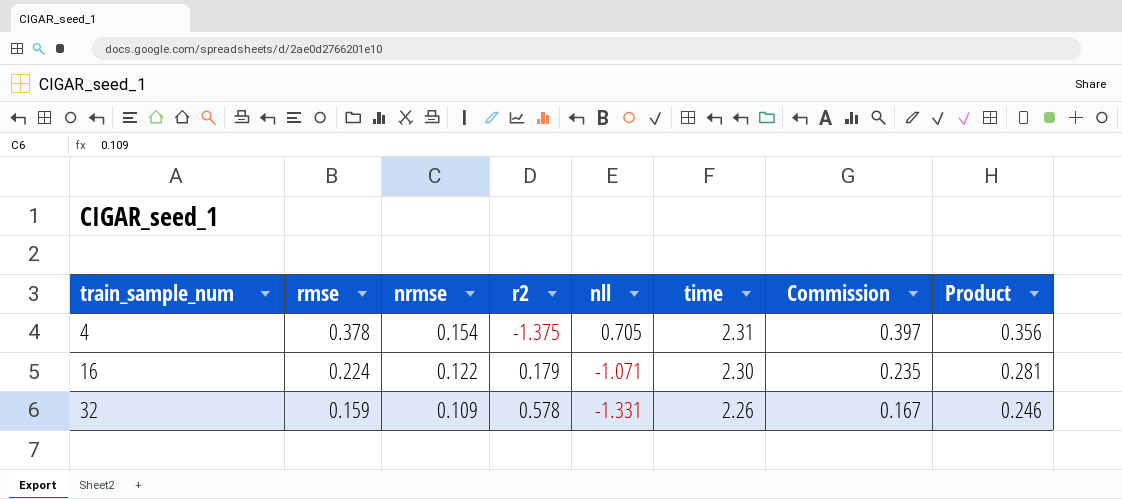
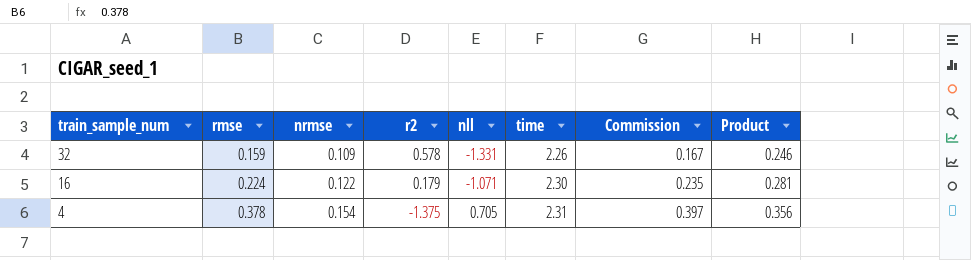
row order: train_sample_num ascending -> train_sample_num descending

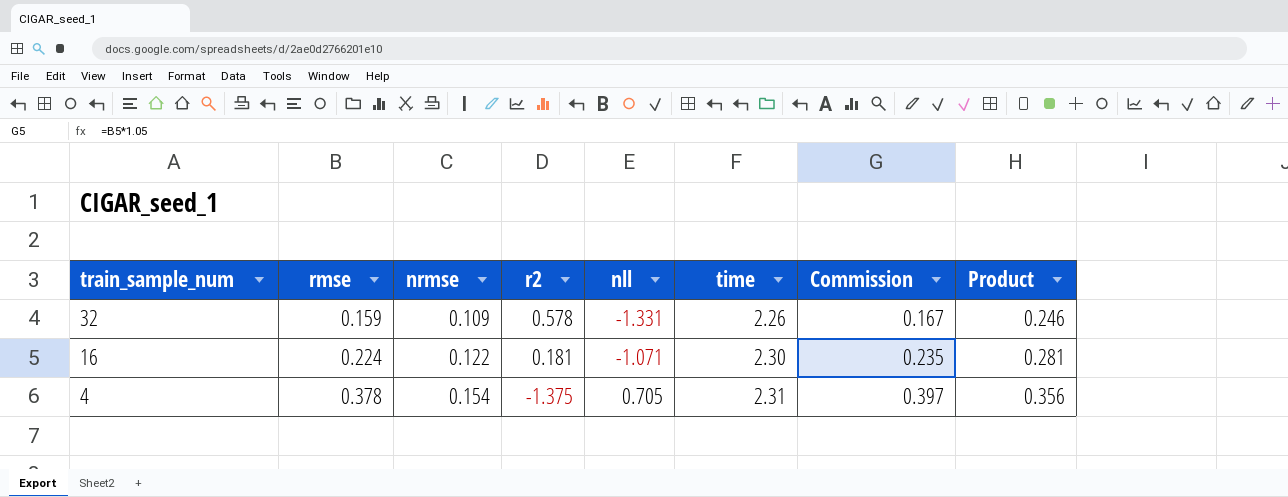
16 | r2: 0.179 -> 0.181

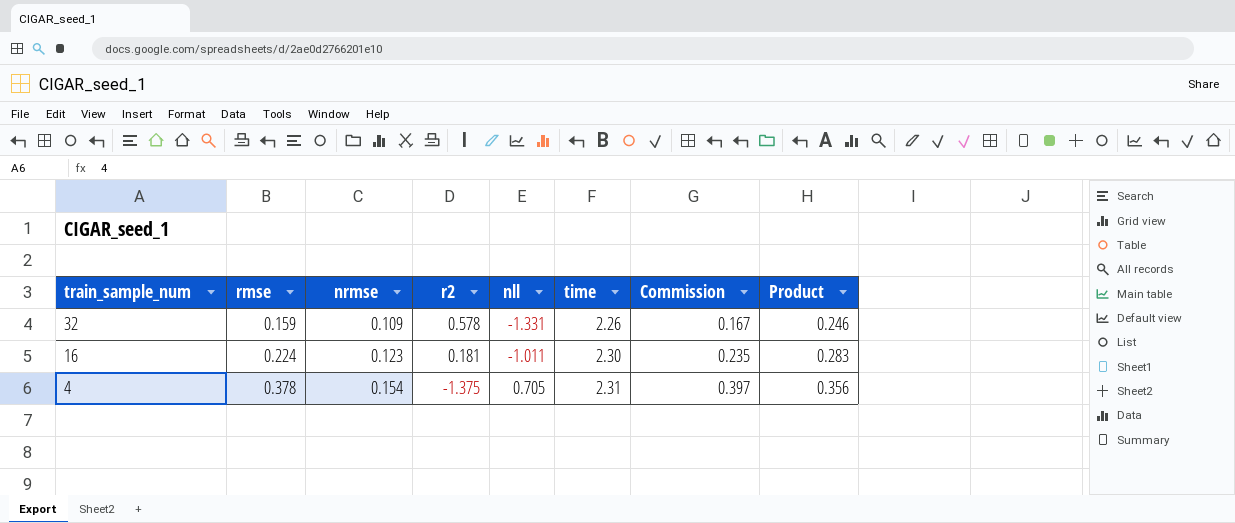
16 | nrmse: 0.122 -> 0.123
16 | nll: -1.071 -> -1.011
16 | Product: 0.281 -> 0.283

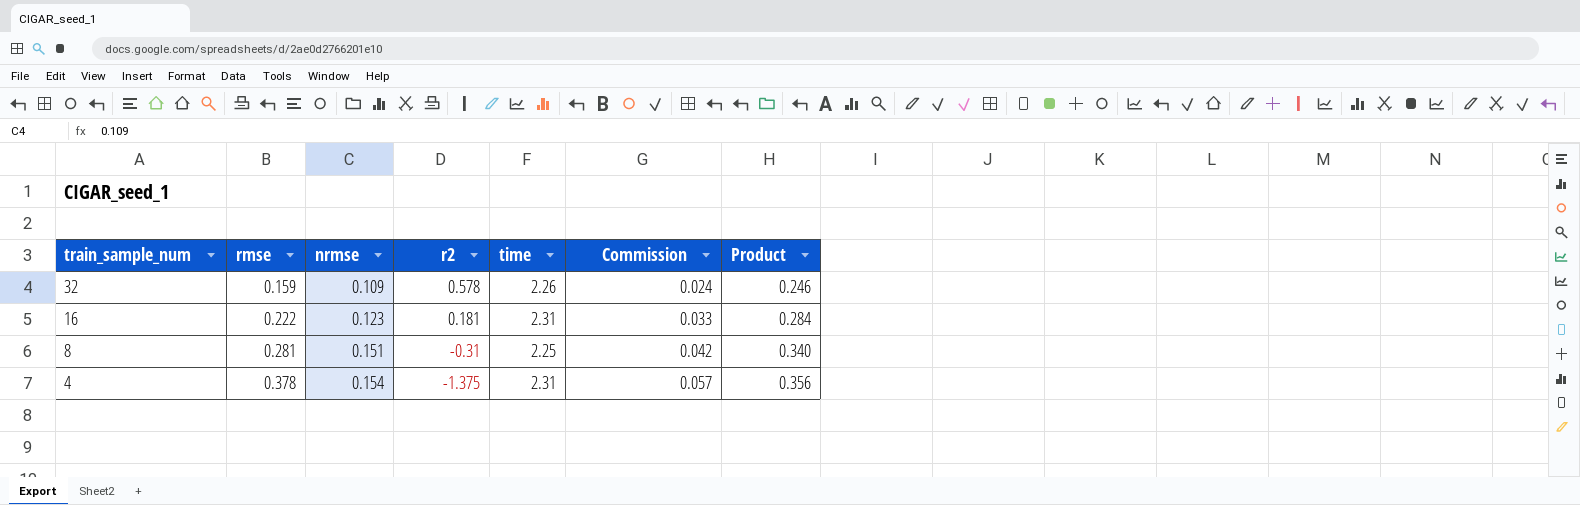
column nll | position: 5 -> none
column Commission | formula: [rmse] * 1.05 -> [rmse] * 0.15
16 | rmse: 0.224 -> 0.222
16 | time: 2.30 -> 2.31
16 | Product: 0.283 -> 0.284
row 8: none -> 0.281 | 0.151 | -0.31 | 2.25 | 0.042 | 0.340

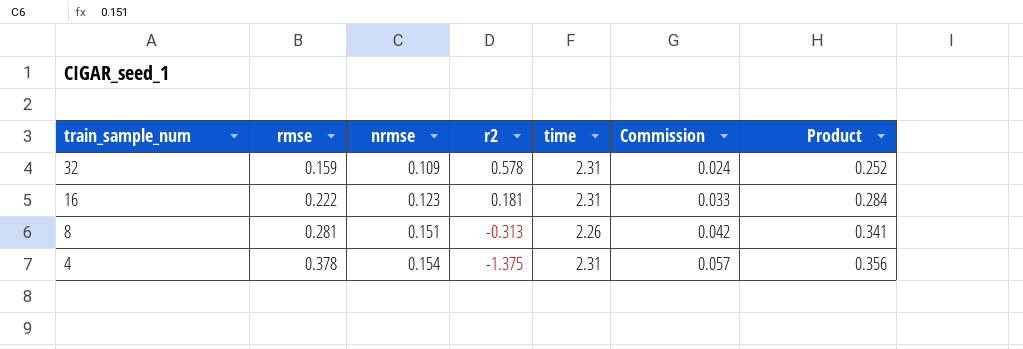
32 | time: 2.26 -> 2.31
32 | Product: 0.246 -> 0.252
8 | r2: -0.31 -> -0.313
8 | time: 2.25 -> 2.26
8 | Product: 0.340 -> 0.341

